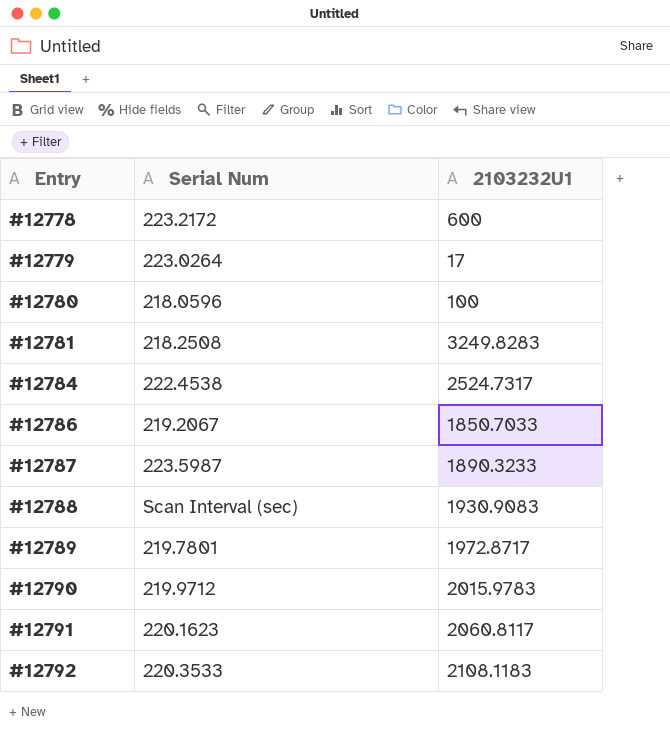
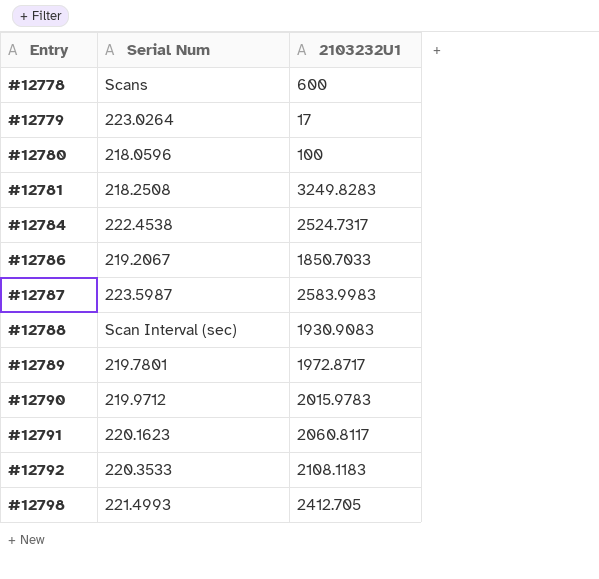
#12778 | Serial Num: 223.2172 -> Scans
#12787 | 2103232U1: 1890.3233 -> 2583.9983
row #12798: none -> 221.4993 | 2412.705

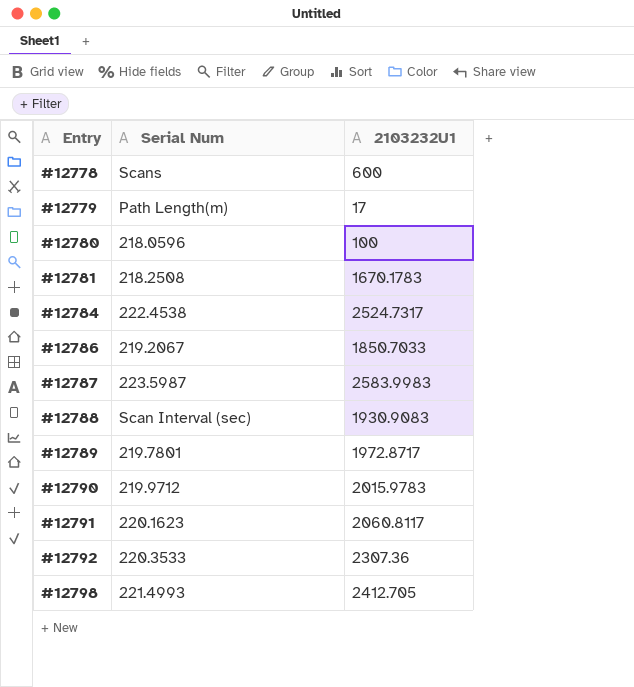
#12779 | Serial Num: 223.0264 -> Path Length(m)
#12781 | 2103232U1: 3249.8283 -> 1670.1783
#12792 | 2103232U1: 2108.1183 -> 2307.36

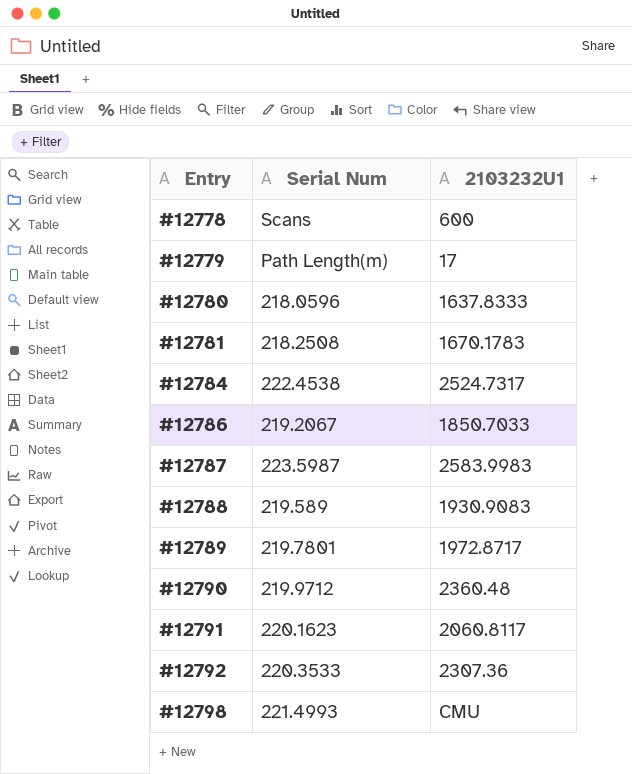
#12780 | 2103232U1: 100 -> 1637.8333
#12788 | Serial Num: Scan Interval (sec) -> 219.589
#12790 | 2103232U1: 2015.9783 -> 2360.48
#12798 | 2103232U1: 2412.705 -> CMU

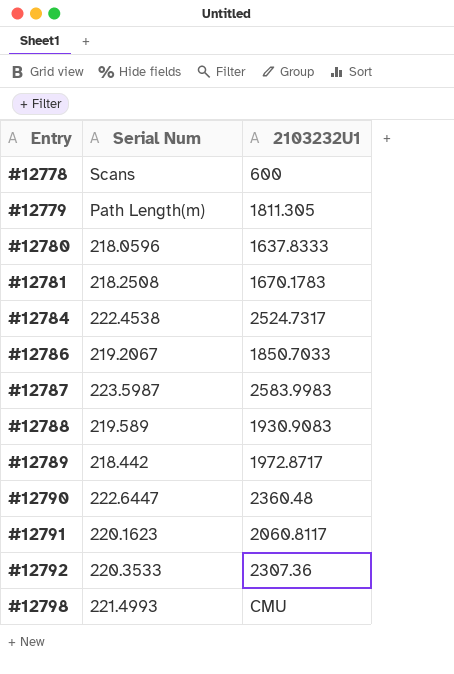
#12779 | 2103232U1: 17 -> 1811.305
#12789 | Serial Num: 219.7801 -> 218.442
#12790 | Serial Num: 219.9712 -> 222.6447

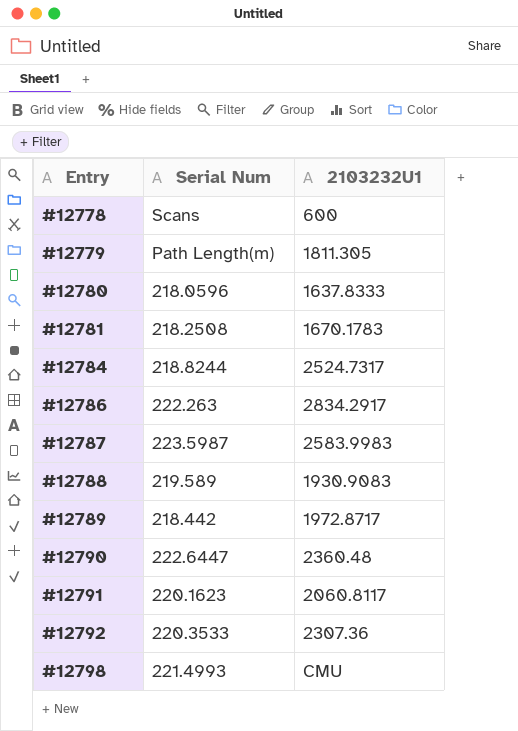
#12784 | Serial Num: 222.4538 -> 218.8244
#12786 | Serial Num: 219.2067 -> 222.263
#12786 | 2103232U1: 1850.7033 -> 2834.2917

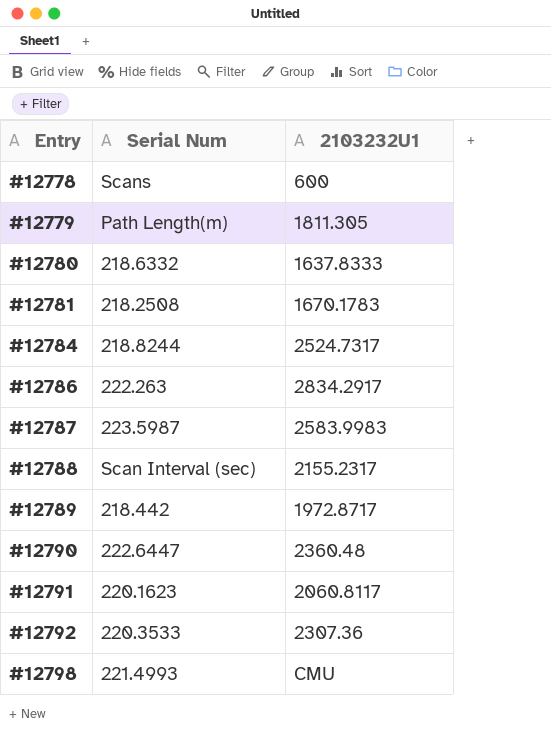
#12780 | Serial Num: 218.0596 -> 218.6332
#12788 | Serial Num: 219.589 -> Scan Interval (sec)
#12788 | 2103232U1: 1930.9083 -> 2155.2317

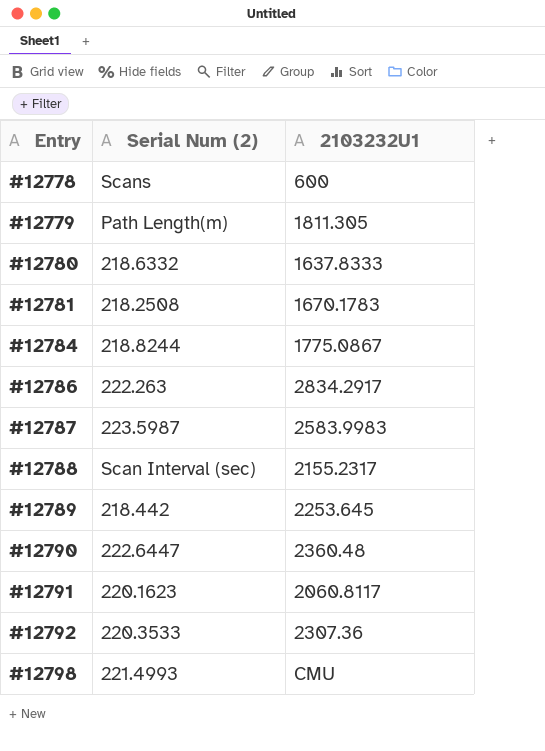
column name: Serial Num -> Serial Num (2)
#12784 | 2103232U1: 2524.7317 -> 1775.0867
#12789 | 2103232U1: 1972.8717 -> 2253.645

